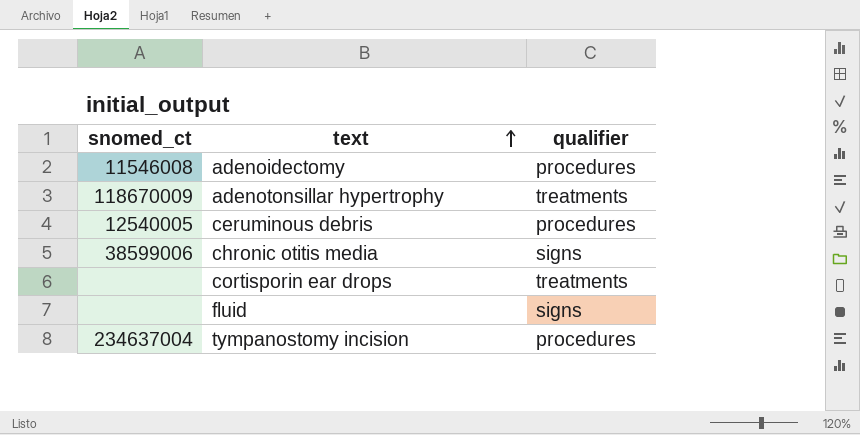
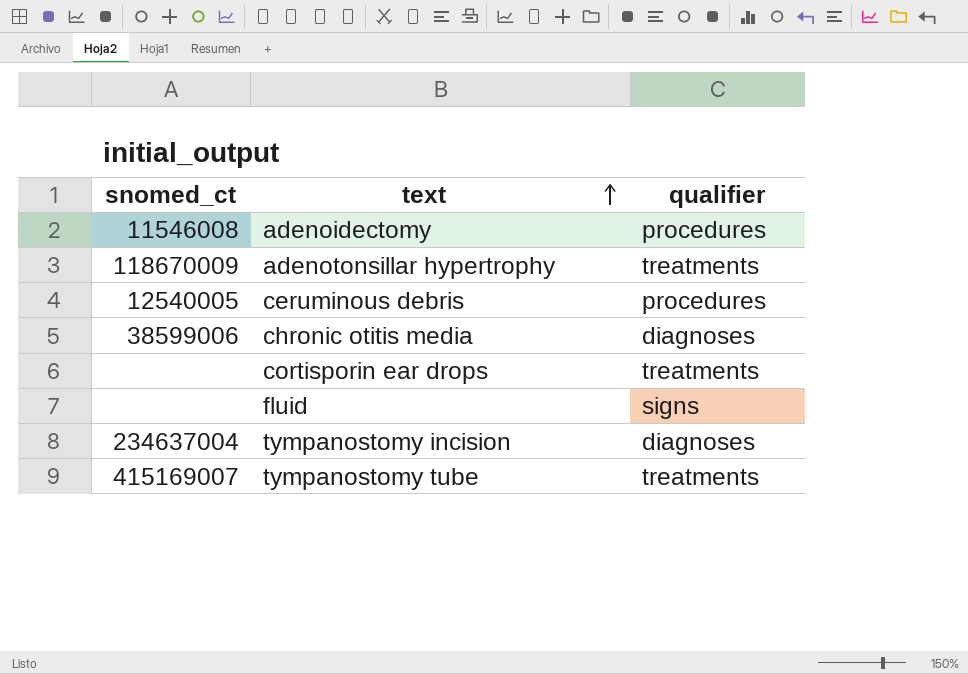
chronic otitis media | qualifier: signs -> diagnoses
tympanostomy incision | qualifier: procedures -> diagnoses
row tympanostomy tube: none -> 415169007 | treatments

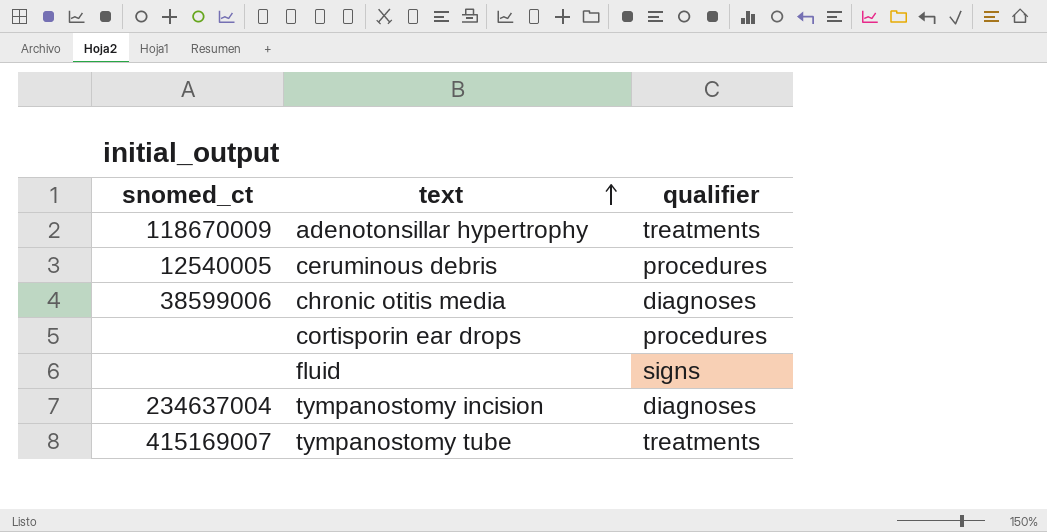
row adenoidectomy: 11546008 | procedures -> none
cortisporin ear drops | qualifier: treatments -> procedures

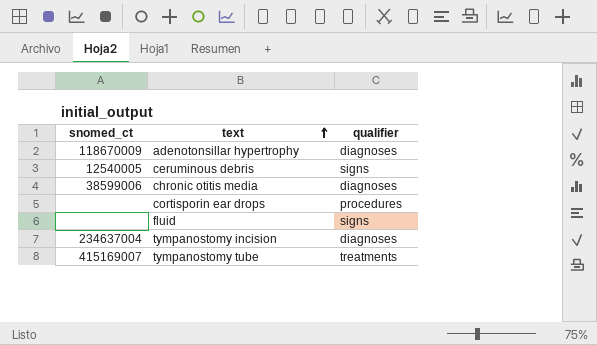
adenotonsillar hypertrophy | qualifier: treatments -> diagnoses
ceruminous debris | qualifier: procedures -> signs

